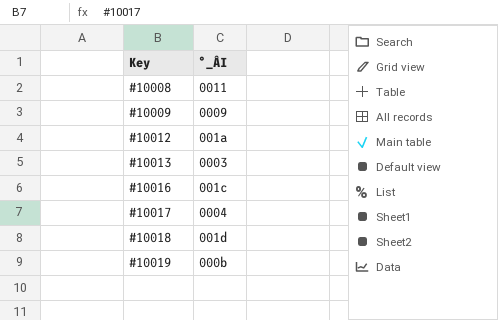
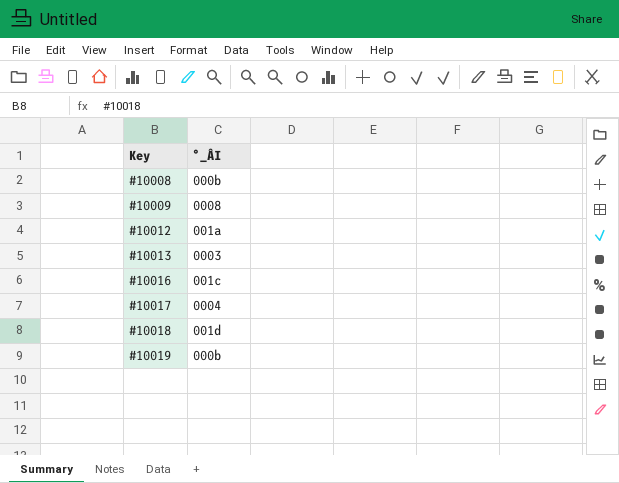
#10008 | °_ÂI: 0011 -> 000b
#10009 | °_ÂI: 0009 -> 0008

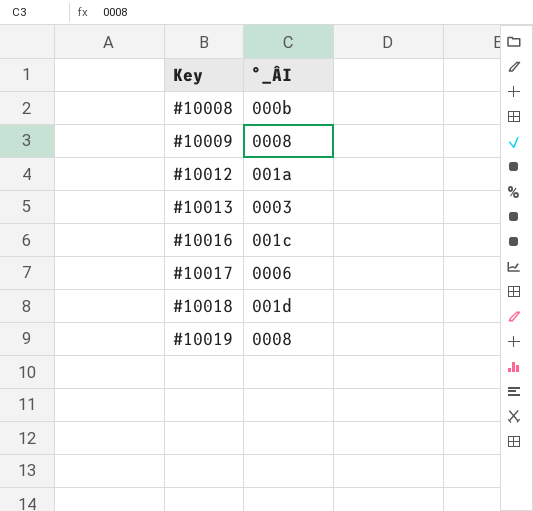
#10017 | °_ÂI: 0004 -> 0006
#10019 | °_ÂI: 000b -> 0008

